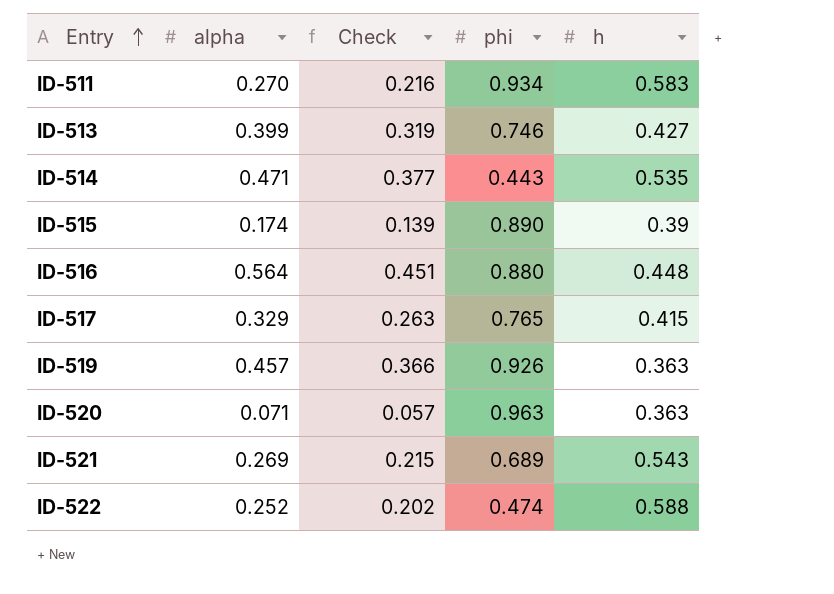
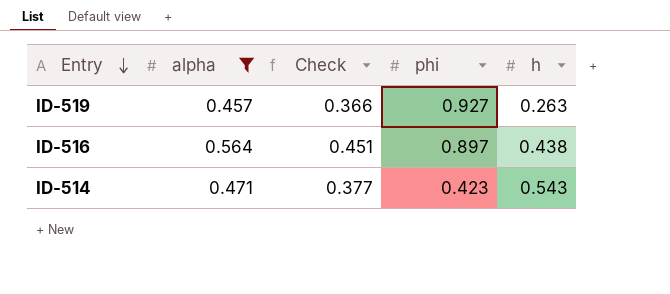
filter: none -> alpha >= 0.457
row order: Entry ascending -> Entry descending
ID-519 | phi: 0.926 -> 0.927
ID-519 | h: 0.363 -> 0.263
ID-516 | phi: 0.880 -> 0.897
ID-516 | h: 0.448 -> 0.438
ID-514 | phi: 0.443 -> 0.423
ID-514 | h: 0.535 -> 0.543

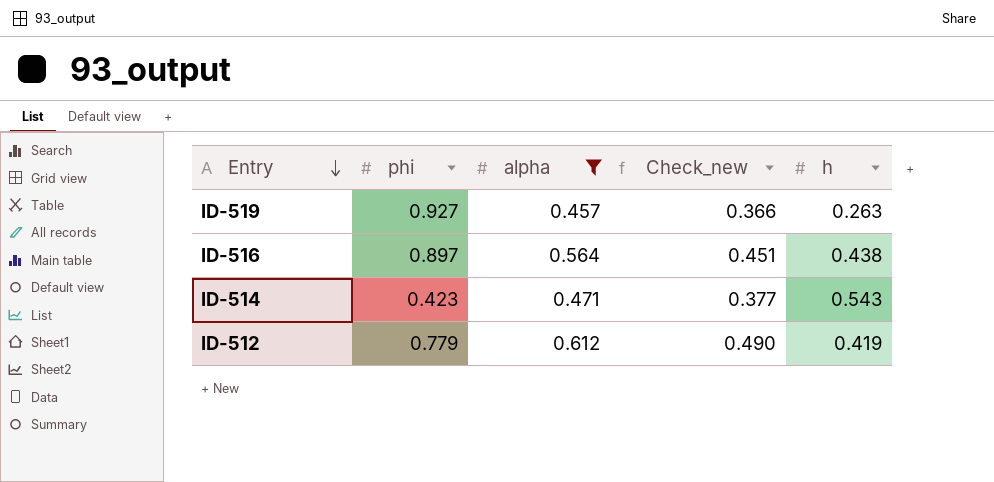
column phi | position: 4 -> 2
column name: Check -> Check_new
row ID-512: none -> 0.779 | 0.612 | 0.490 | 0.419

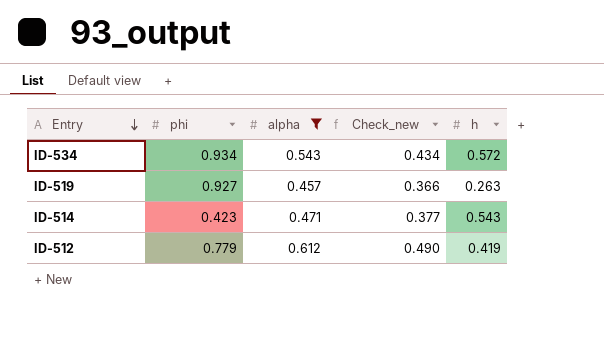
row ID-516: 0.897 | 0.564 | 0.451 | 0.438 -> none
row ID-534: none -> 0.934 | 0.543 | 0.434 | 0.572

